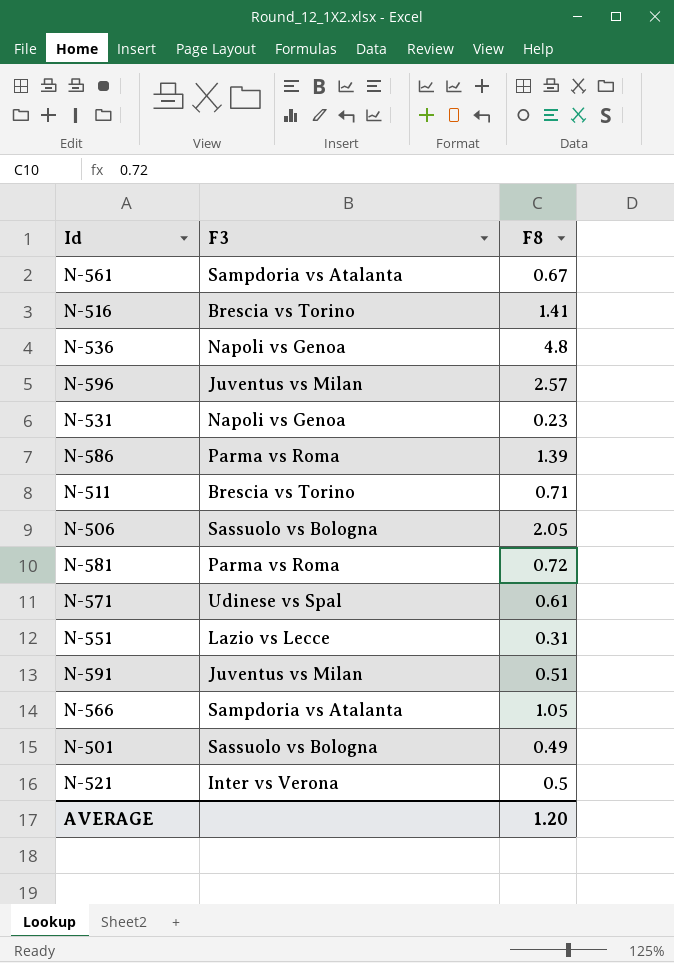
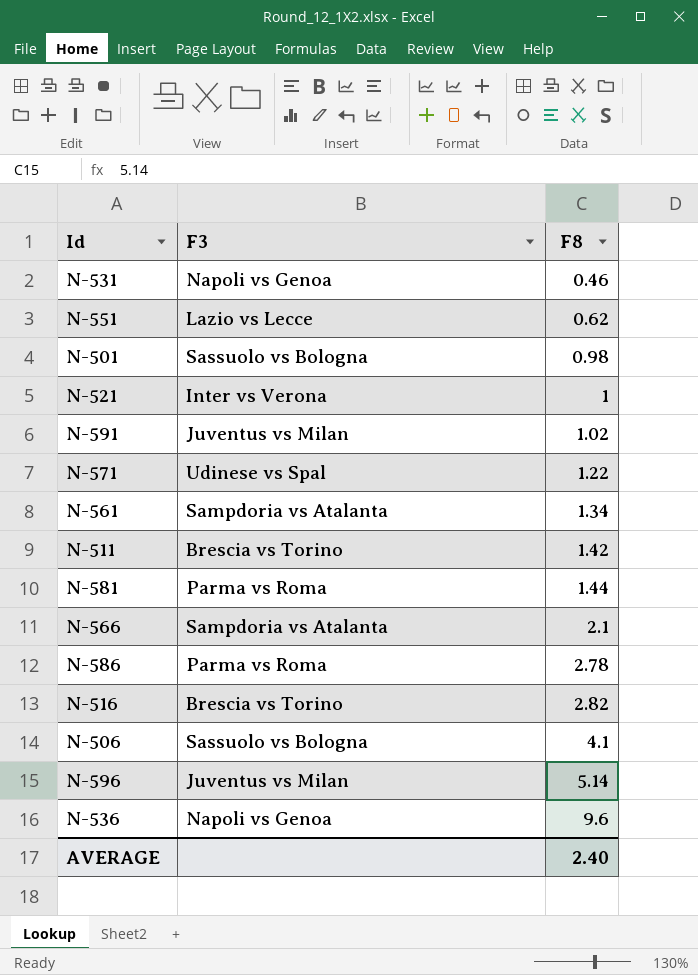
row order: none -> F8 ascending
N-531 | F8: 0.23 -> 0.46
N-551 | F8: 0.31 -> 0.62
N-501 | F8: 0.49 -> 0.98
N-521 | F8: 0.5 -> 1
N-591 | F8: 0.51 -> 1.02
N-571 | F8: 0.61 -> 1.22
N-561 | F8: 0.67 -> 1.34
N-511 | F8: 0.71 -> 1.42
N-581 | F8: 0.72 -> 1.44
N-566 | F8: 1.05 -> 2.1
N-586 | F8: 1.39 -> 2.78
N-516 | F8: 1.41 -> 2.82
N-506 | F8: 2.05 -> 4.1
N-596 | F8: 2.57 -> 5.14
N-536 | F8: 4.8 -> 9.6
AVERAGE | F8: 1.20 -> 2.40

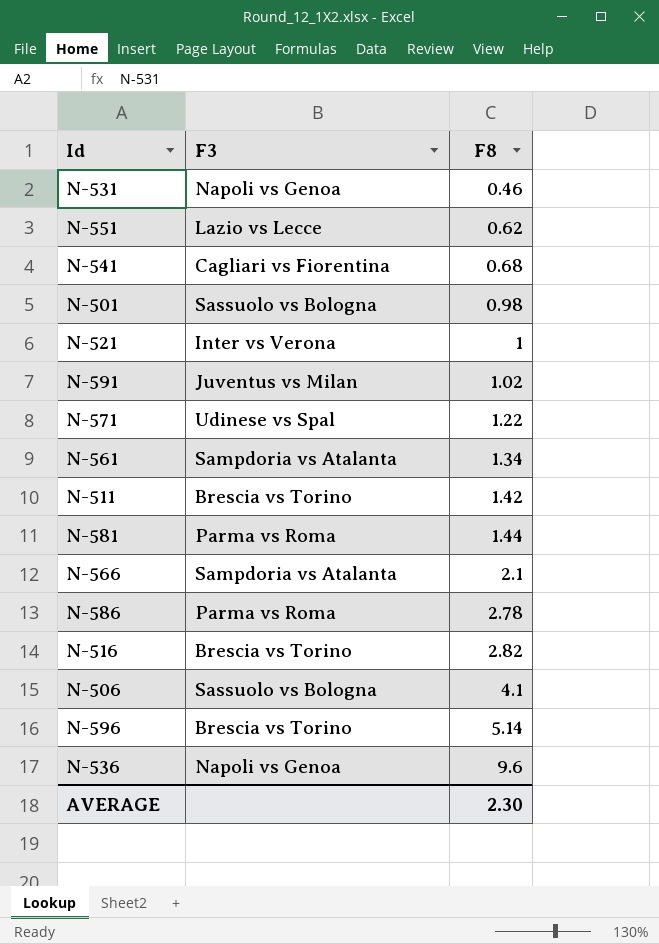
row N-541: none -> Cagliari vs Fiorentina | 0.68
N-596 | F3: Juventus vs Milan -> Brescia vs Torino
AVERAGE | F8: 2.40 -> 2.30

